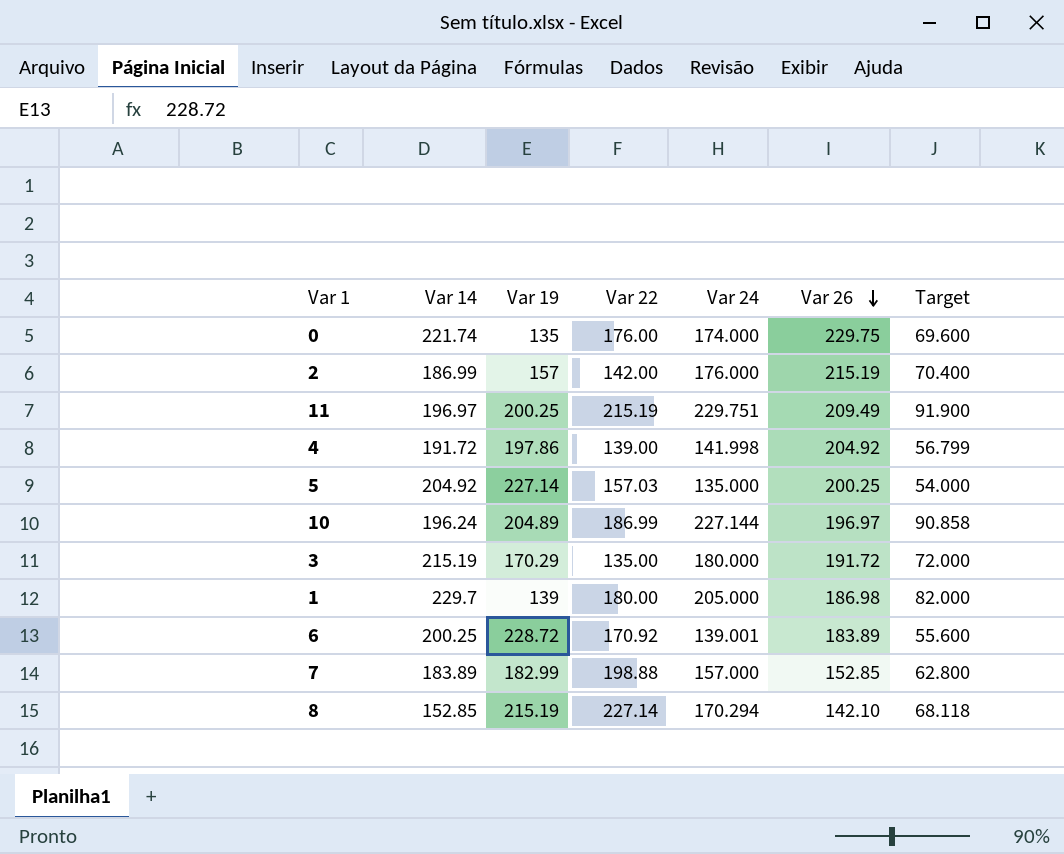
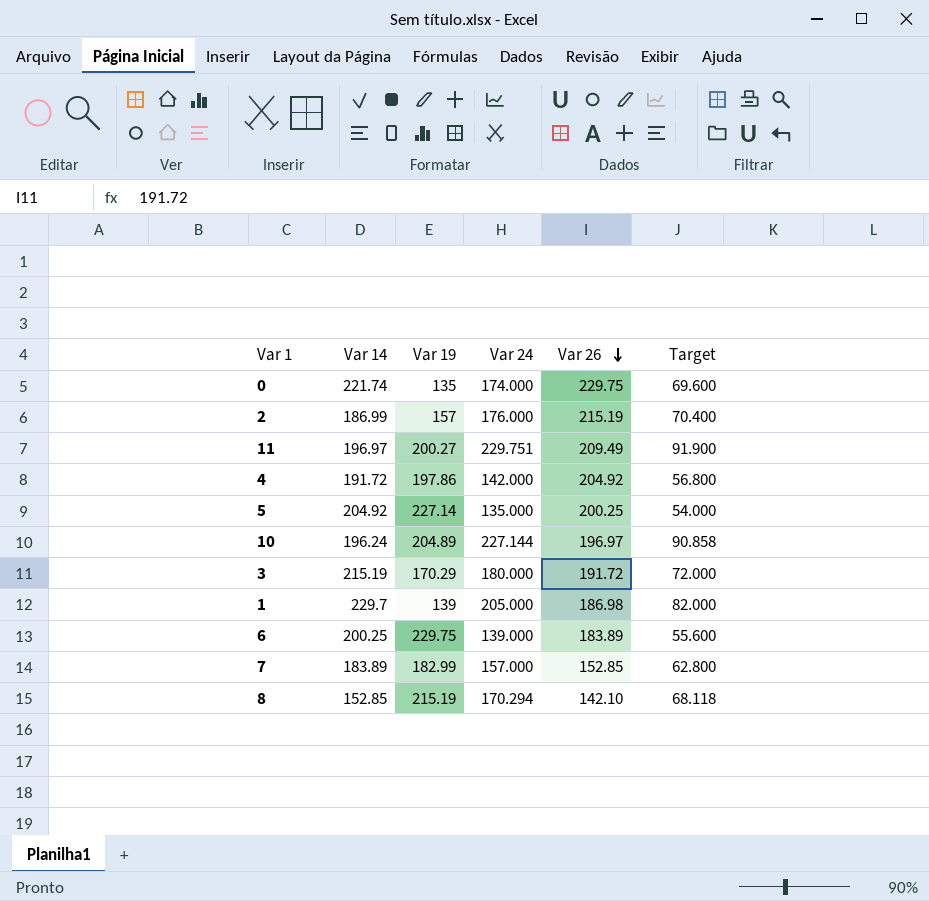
column Var 22 | position: 4 -> none
11 | Var 19: 200.25 -> 200.27
4 | Var 24: 141.998 -> 142.000
4 | Target: 56.799 -> 56.800
6 | Var 19: 228.72 -> 229.75
6 | Var 24: 139.001 -> 139.000

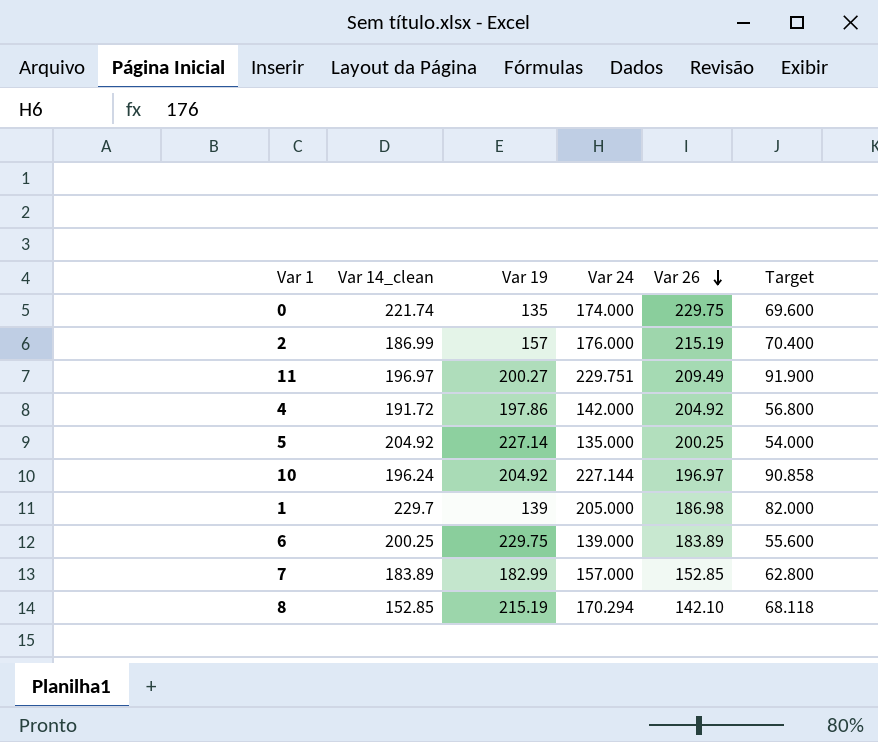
column name: Var 14 -> Var 14_clean
row 3: 215.19 | 170.29 | 180.000 | 191.72 | 72.000 -> none
10 | Var 19: 204.89 -> 204.92

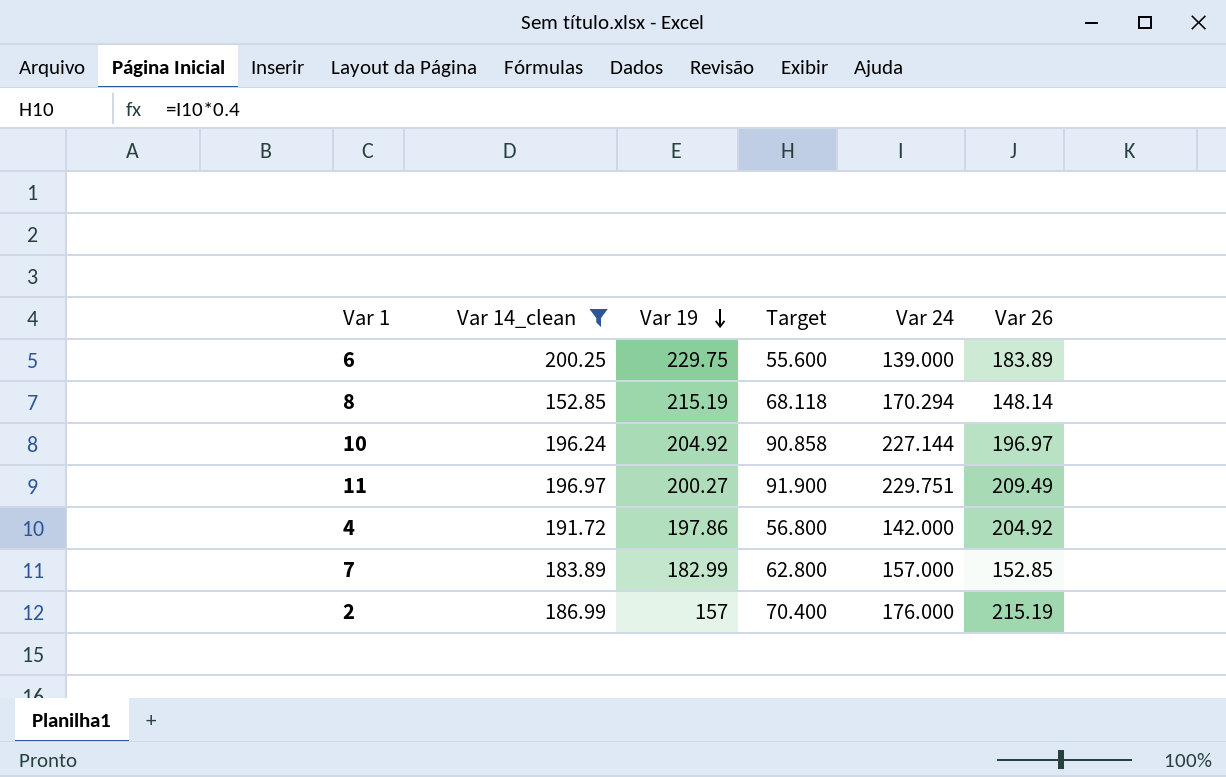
filter: none -> Var 14_clean <= 200.25
row order: Var 26 descending -> Var 19 descending
column Target | position: 6 -> 4
8 | Var 26: 142.10 -> 148.14

